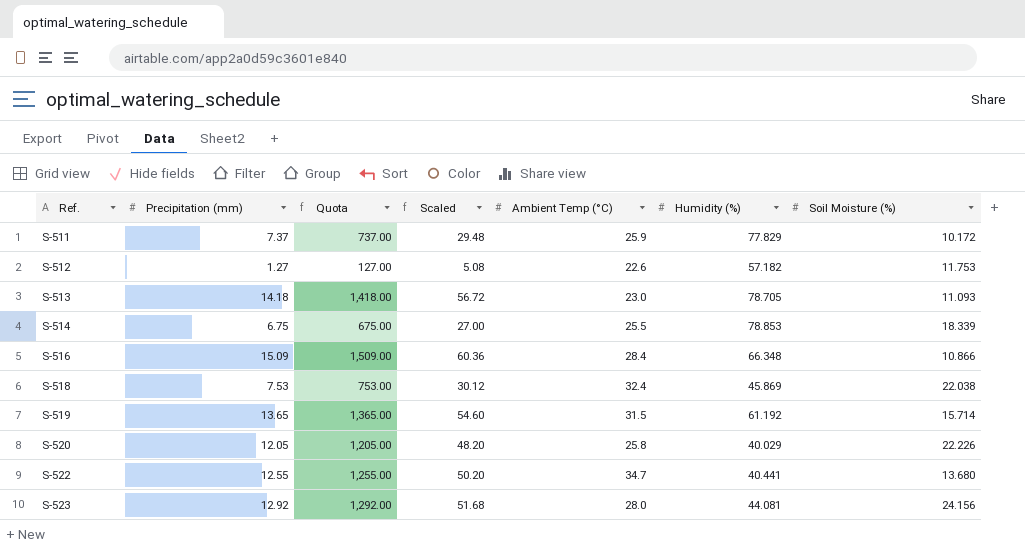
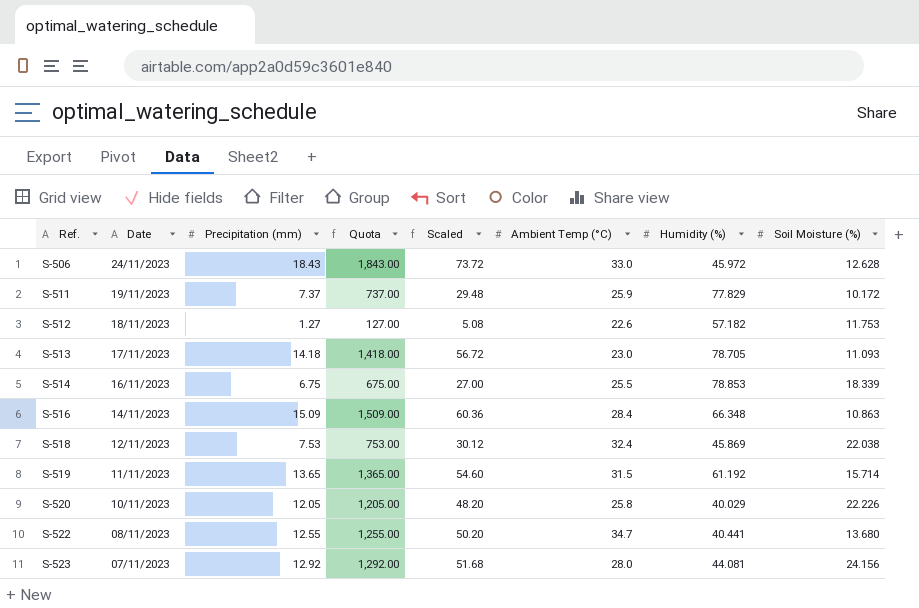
column Date | position: none -> 2
row S-506: none -> 24/11/2023 | 18.43 | 1,843.00 | 73.72 | 33.0 | 45.972 | 12.628
S-516 | Soil Moisture (%): 10.866 -> 10.863

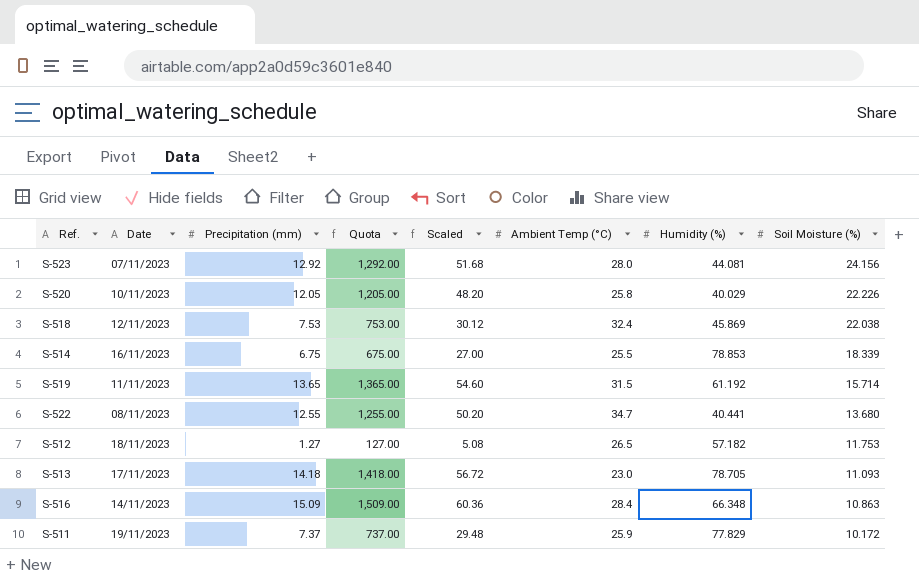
row order: Ref. ascending -> Soil Moisture (%) descending
row S-506: 24/11/2023 | 18.43 | 1,843.00 | 73.72 | 33.0 | 45.972 | 12.628 -> none
S-512 | Ambient Temp (°C): 22.6 -> 26.5

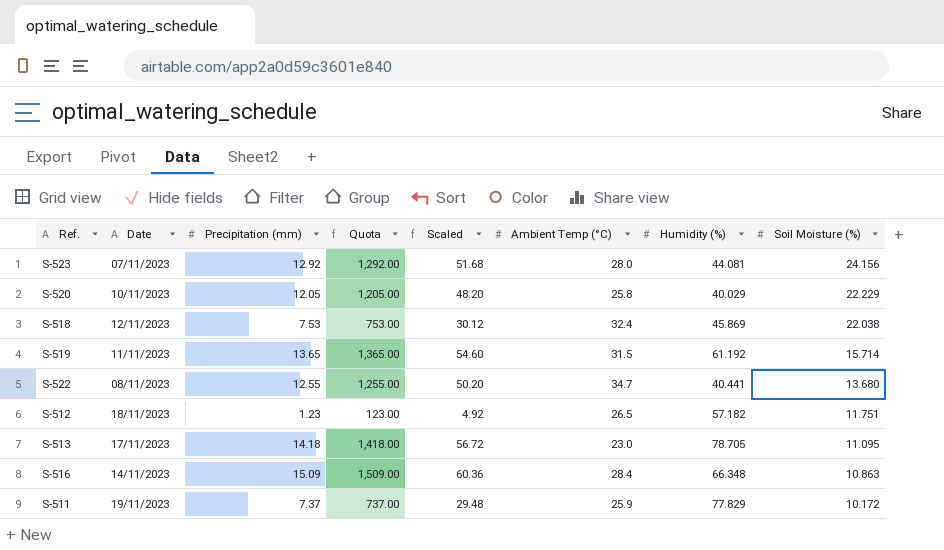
row S-514: 16/11/2023 | 6.75 | 675.00 | 27.00 | 25.5 | 78.853 | 18.339 -> none
S-520 | Soil Moisture (%): 22.226 -> 22.229
S-512 | Precipitation (mm): 1.27 -> 1.23
S-512 | Quota: 127.00 -> 123.00
S-512 | Scaled: 5.08 -> 4.92
S-512 | Soil Moisture (%): 11.753 -> 11.751
S-513 | Soil Moisture (%): 11.093 -> 11.095

